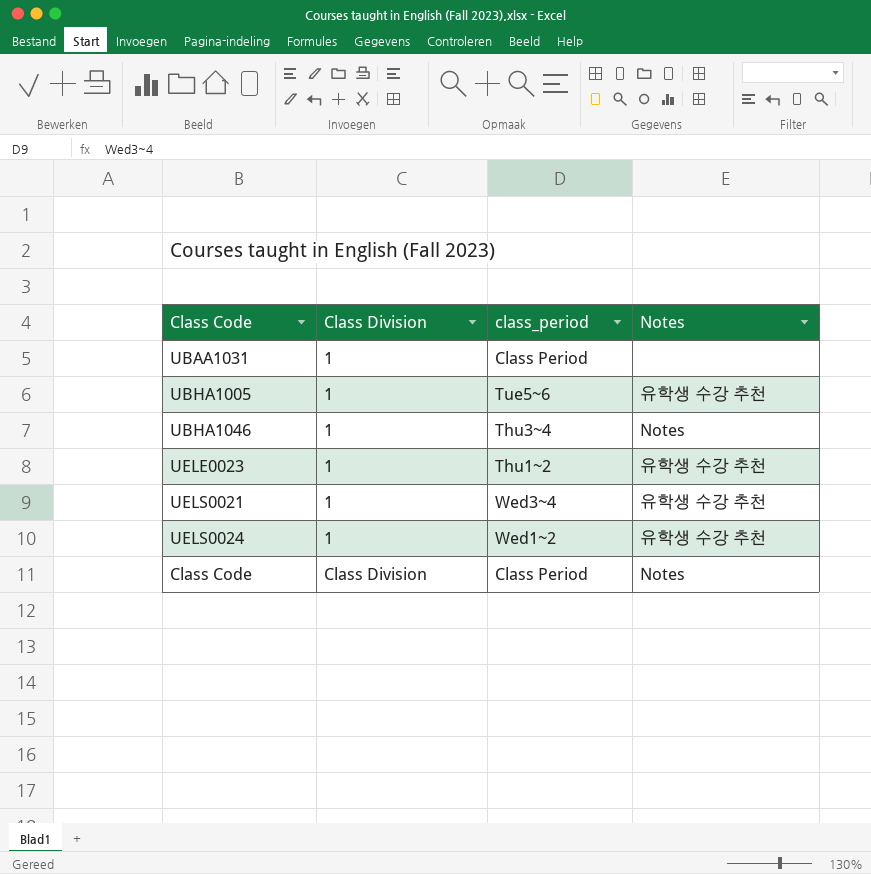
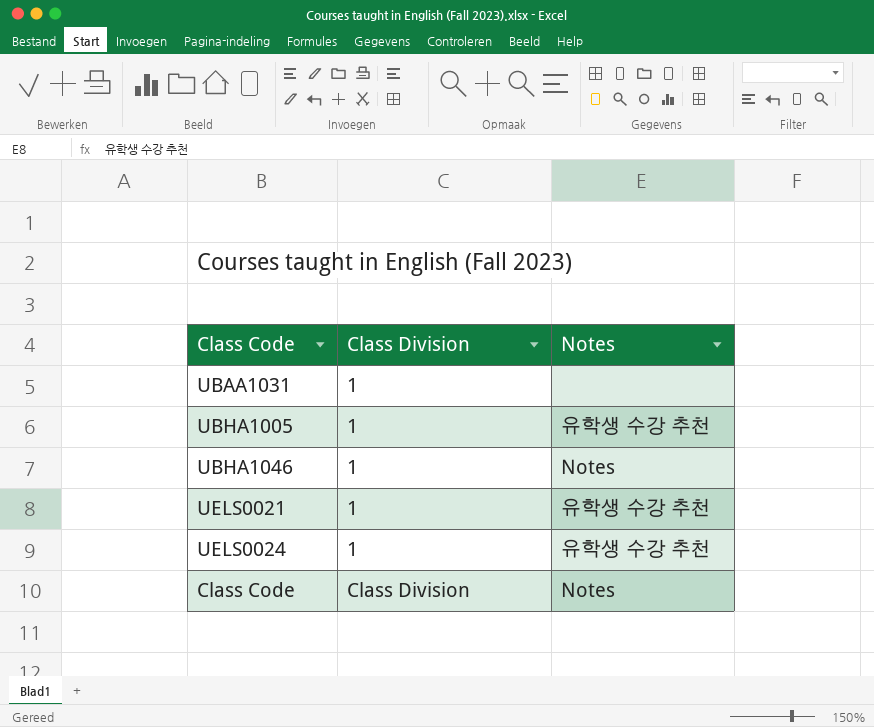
column class_period | position: 3 -> none
row UELE0023: 1 | Thu1~2 | 유학생 수강 추천 -> none

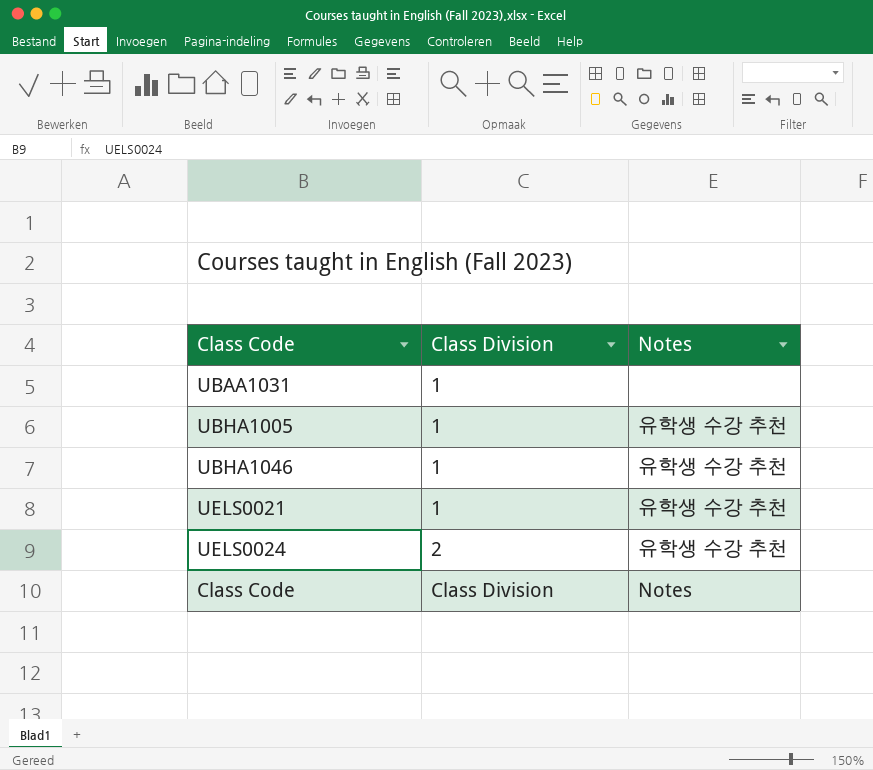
UBHA1046 | Notes: Notes -> 유학생 수강 추천
UELS0024 | Class Division: 1 -> 2

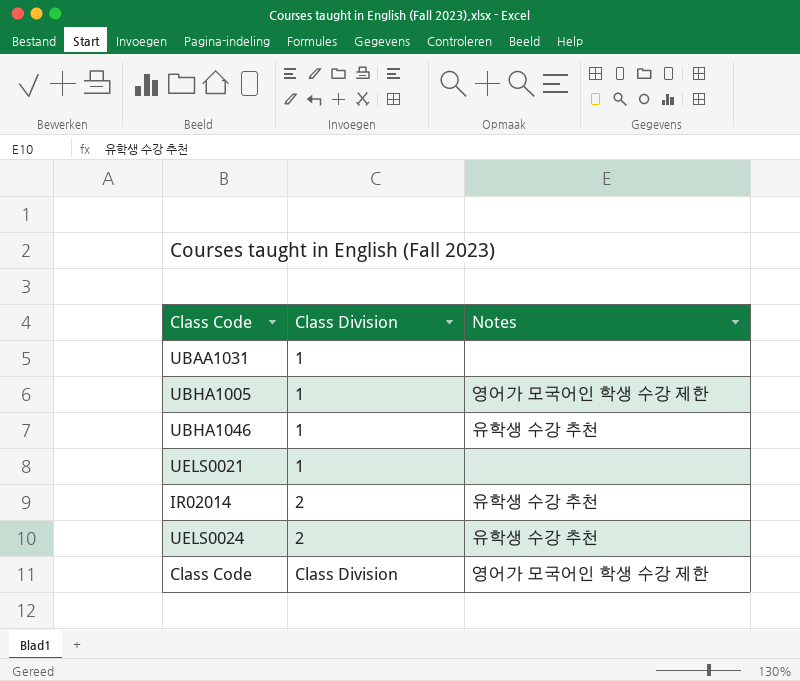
UBHA1005 | Notes: 유학생 수강 추천 -> 영어가 모국어인 학생 수강 제한
UELS0021 | Notes: 유학생 수강 추천 -> none
row IR02014: none -> 2 | 유학생 수강 추천
Class Code | Notes: Notes -> 영어가 모국어인 학생 수강 제한

